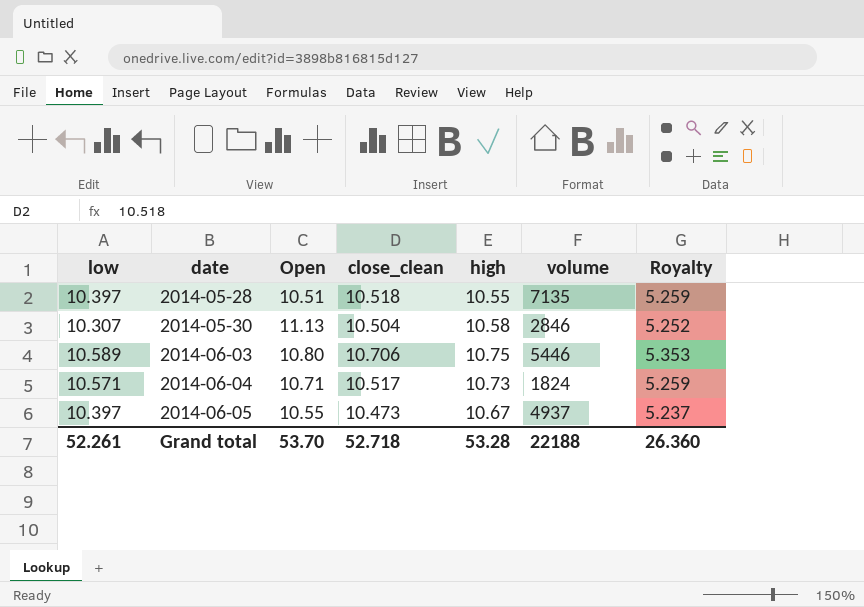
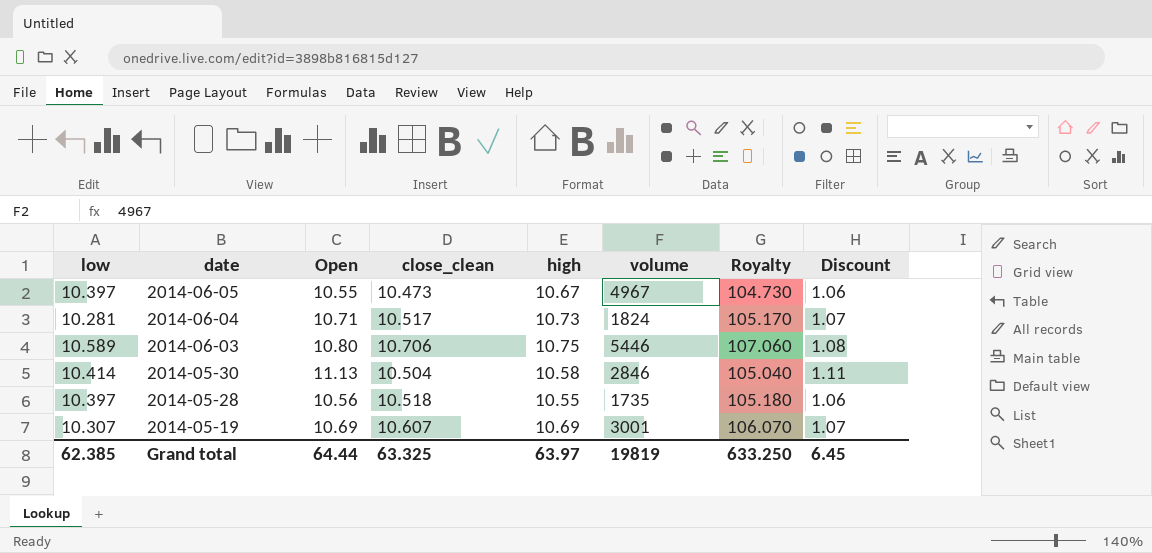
row order: date ascending -> date descending
column Royalty | formula: [close_clean] * 0.5 -> [close_clean] * 10
column Discount | formula: none -> [Open] * 0.1
2014-06-05 | volume: 4937 -> 4967
2014-06-04 | low: 10.571 -> 10.281
2014-05-30 | low: 10.307 -> 10.414
2014-05-28 | Open: 10.51 -> 10.56
2014-05-28 | volume: 7135 -> 1735
row 2014-05-19: none -> 10.307 | 10.69 | 10.607 | 10.69 | 3001 | 106.070 | 1.07
Grand total | low: 52.261 -> 62.385
Grand total | Open: 53.70 -> 64.44
Grand total | close_clean: 52.718 -> 63.325
Grand total | high: 53.28 -> 63.97
Grand total | volume: 22188 -> 19819
Grand total | Royalty: 26.360 -> 633.250

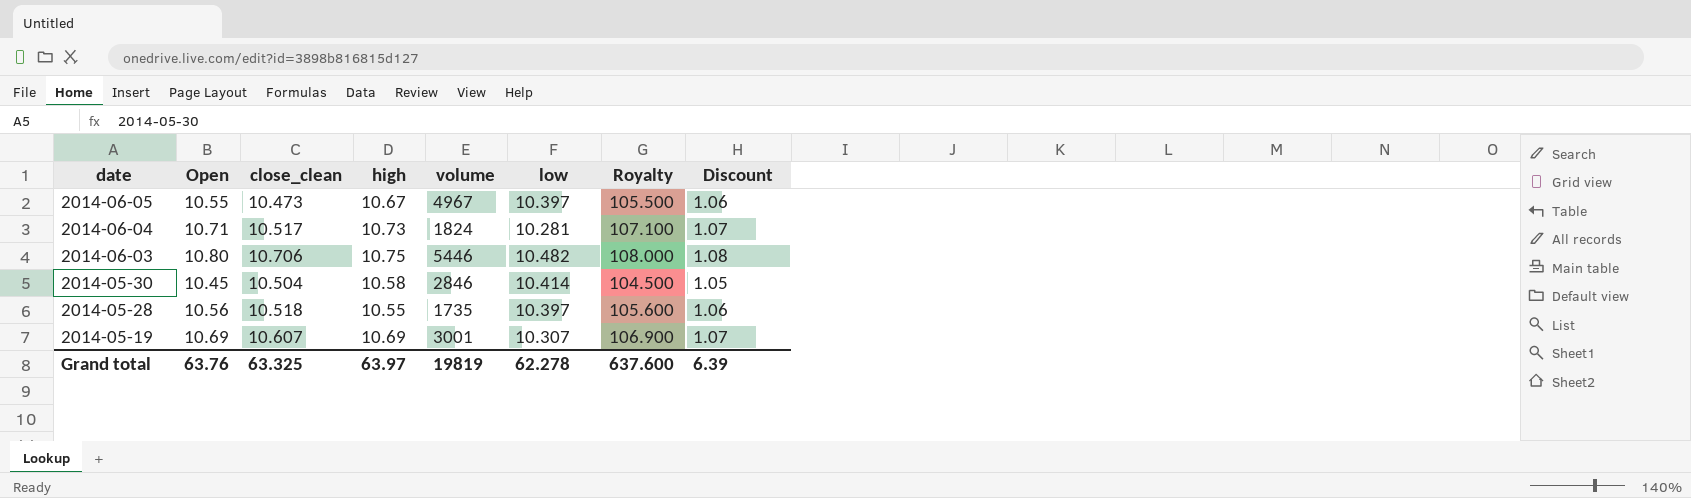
column low | position: 1 -> 6
column Royalty | formula: [close_clean] * 10 -> [Open] * 10
2014-06-03 | low: 10.589 -> 10.482
2014-05-30 | Open: 11.13 -> 10.45
2014-05-30 | Discount: 1.11 -> 1.05
Grand total | Open: 64.44 -> 63.76
Grand total | low: 62.385 -> 62.278
Grand total | Royalty: 633.250 -> 637.600
Grand total | Discount: 6.45 -> 6.39

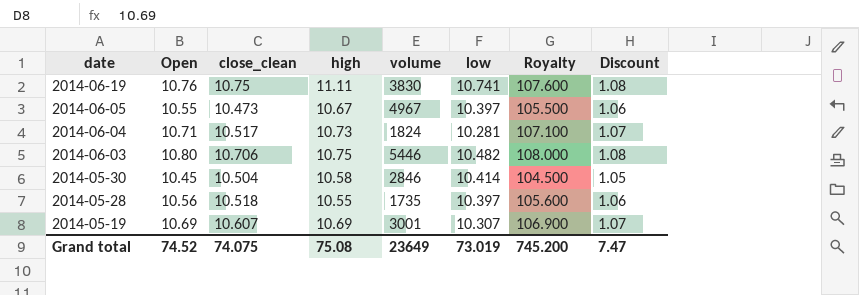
row 2014-06-19: none -> 10.76 | 10.75 | 11.11 | 3830 | 10.741 | 107.600 | 1.08
Grand total | Open: 63.76 -> 74.52
Grand total | close_clean: 63.325 -> 74.075
Grand total | high: 63.97 -> 75.08
Grand total | volume: 19819 -> 23649
Grand total | low: 62.278 -> 73.019
Grand total | Royalty: 637.600 -> 745.200
Grand total | Discount: 6.39 -> 7.47

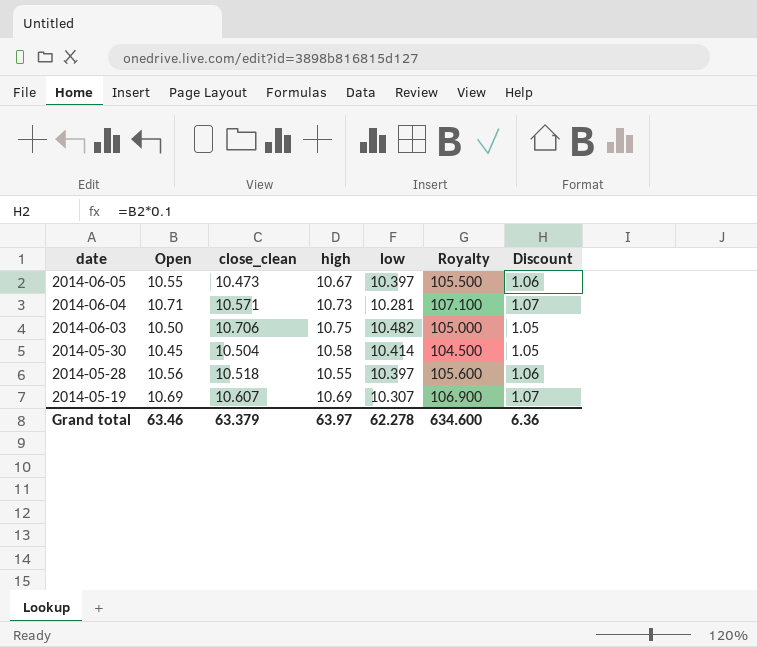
column volume | position: 5 -> none
row 2014-06-19: 10.76 | 10.75 | 11.11 | 3830 | 10.741 | 107.600 | 1.08 -> none
2014-06-04 | close_clean: 10.517 -> 10.571
2014-06-03 | Open: 10.80 -> 10.50
2014-06-03 | Royalty: 108.000 -> 105.000
2014-06-03 | Discount: 1.08 -> 1.05
Grand total | Open: 74.52 -> 63.46
Grand total | close_clean: 74.075 -> 63.379
Grand total | high: 75.08 -> 63.97
Grand total | low: 73.019 -> 62.278
Grand total | Royalty: 745.200 -> 634.600
Grand total | Discount: 7.47 -> 6.36

